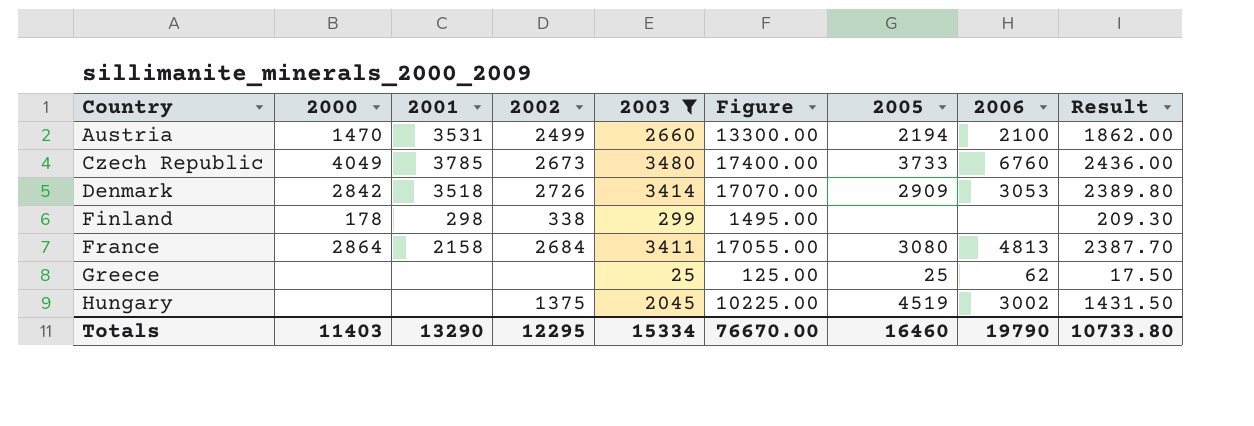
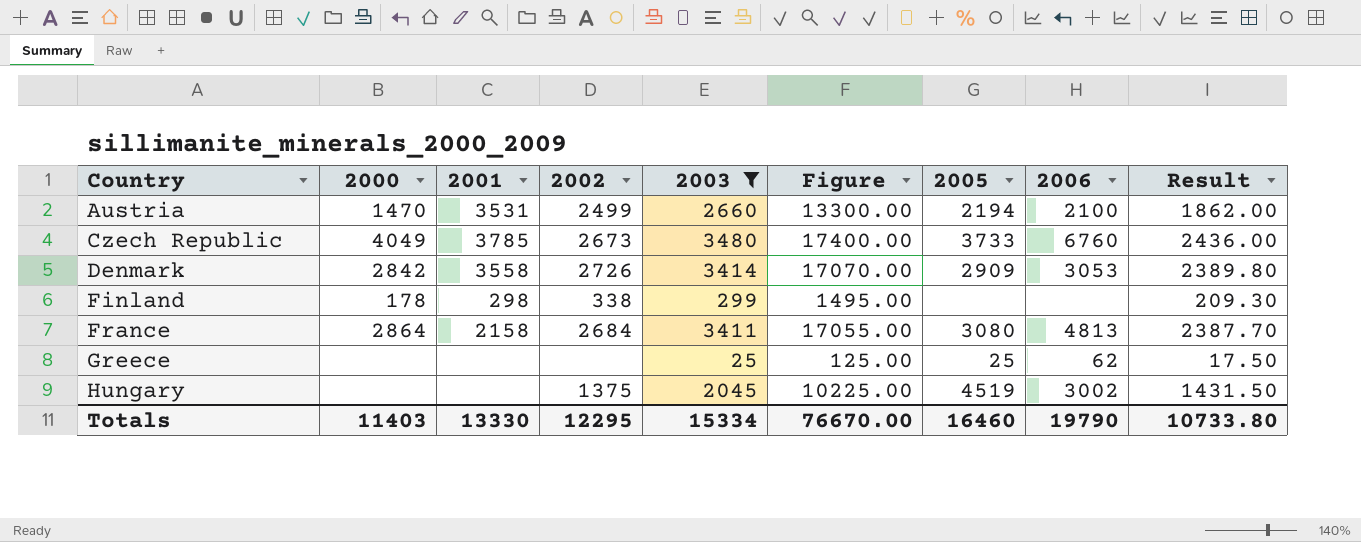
Denmark | 2001: 3518 -> 3558
Totals | 2001: 13290 -> 13330

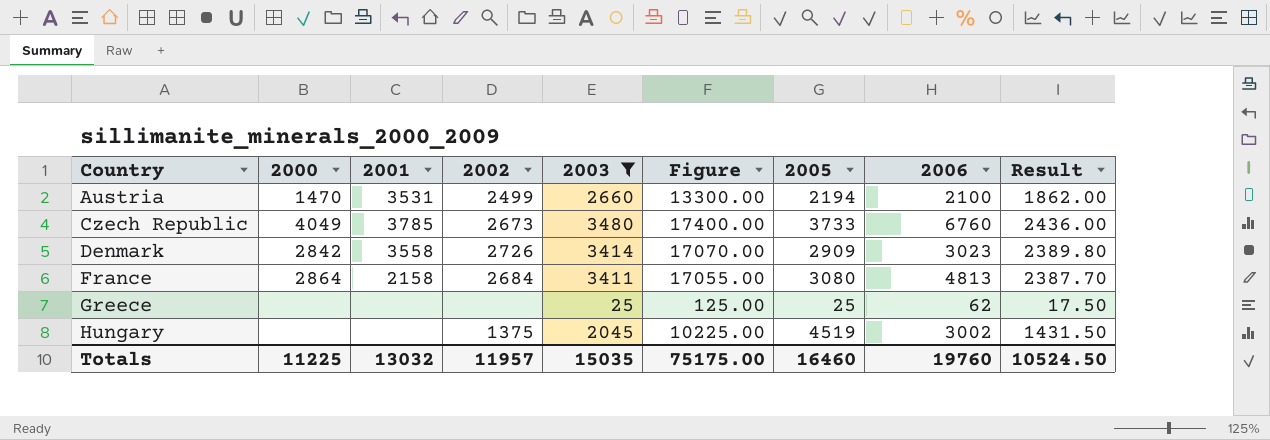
row Finland: 178 | 298 | 338 | 299 | 1495.00 | none | none | 209.30 -> none
Denmark | 2006: 3053 -> 3023
Totals | 2000: 11403 -> 11225
Totals | 2001: 13330 -> 13032
Totals | 2002: 12295 -> 11957
Totals | 2003: 15334 -> 15035
Totals | Figure: 76670.00 -> 75175.00
Totals | 2006: 19790 -> 19760
Totals | Result: 10733.80 -> 10524.50

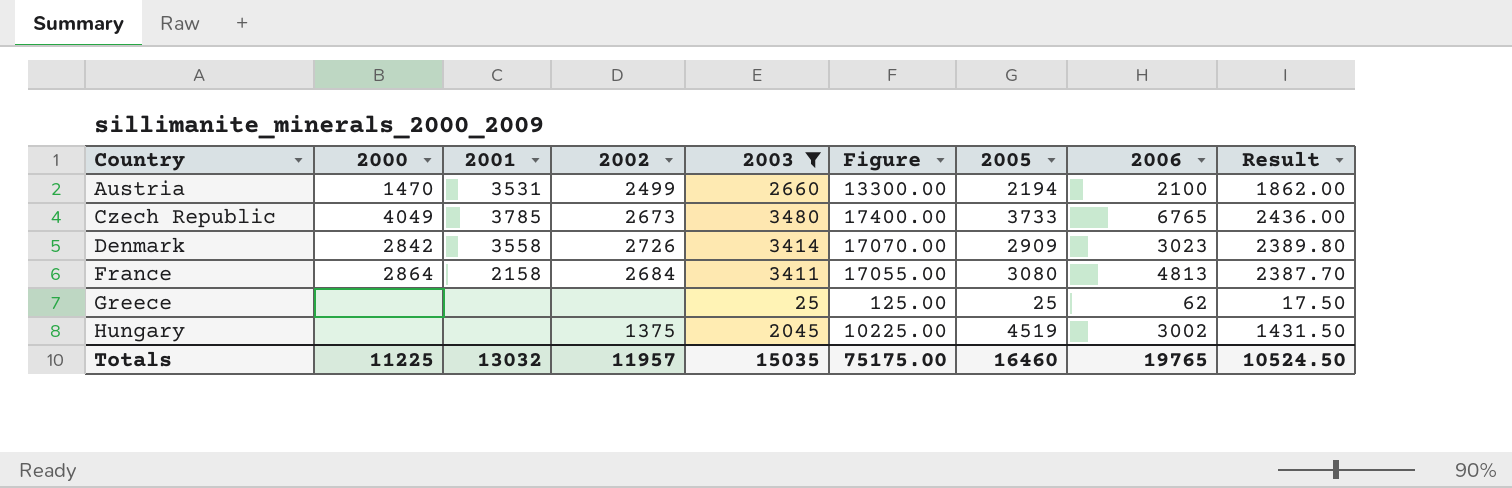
Czech Republic | 2006: 6760 -> 6765
Totals | 2006: 19760 -> 19765

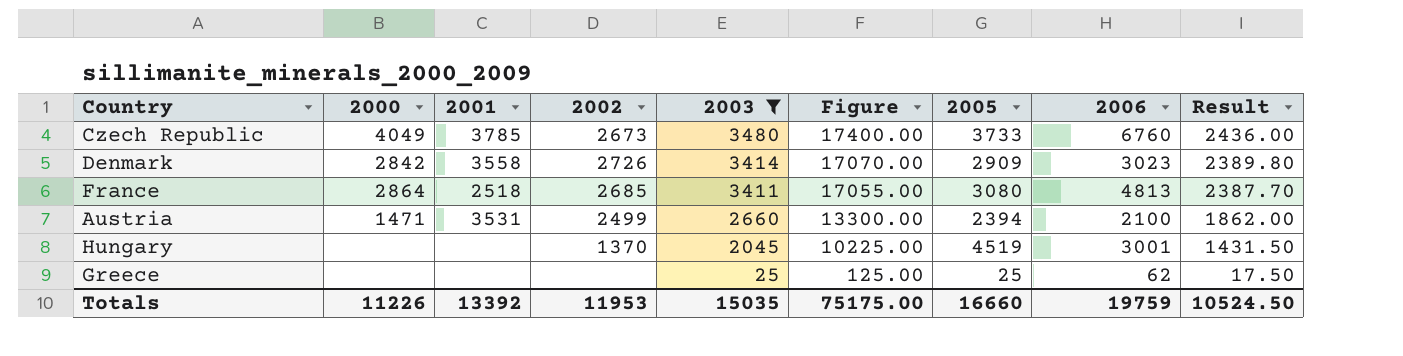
row order: Country ascending -> 2003 descending
Czech Republic | 2006: 6765 -> 6760
France | 2001: 2158 -> 2518
France | 2002: 2684 -> 2685
Austria | 2000: 1470 -> 1471
Austria | 2005: 2194 -> 2394
Hungary | 2002: 1375 -> 1370
Hungary | 2006: 3002 -> 3001
Totals | 2000: 11225 -> 11226
Totals | 2001: 13032 -> 13392
Totals | 2002: 11957 -> 11953
Totals | 2005: 16460 -> 16660
Totals | 2006: 19765 -> 19759

